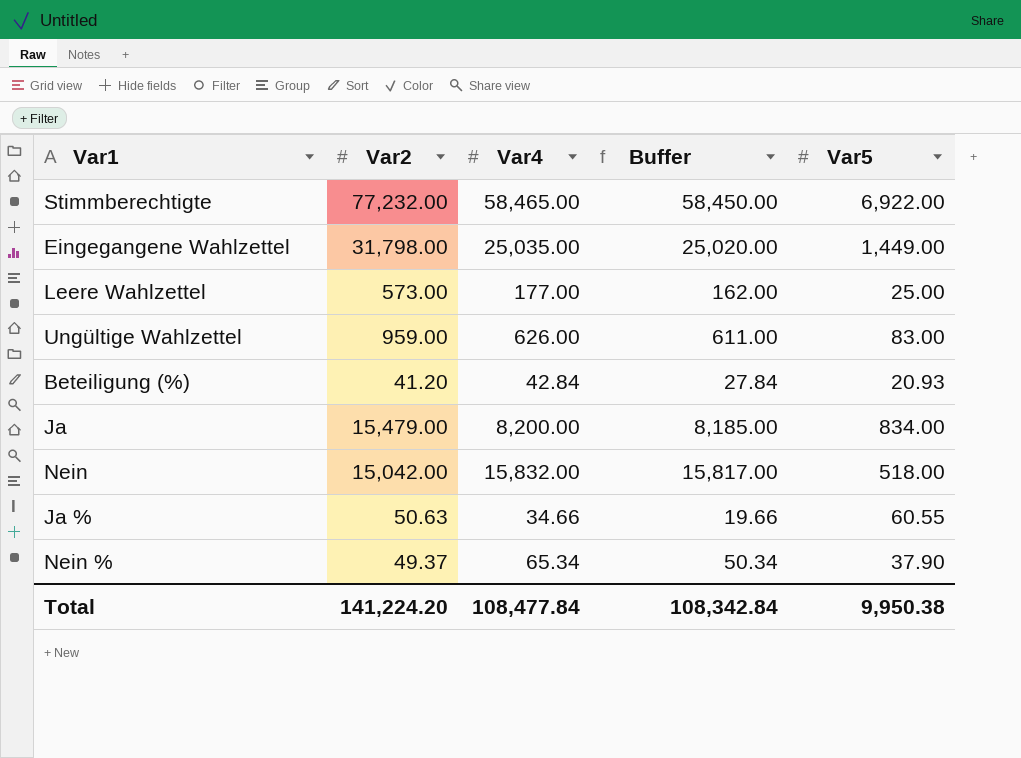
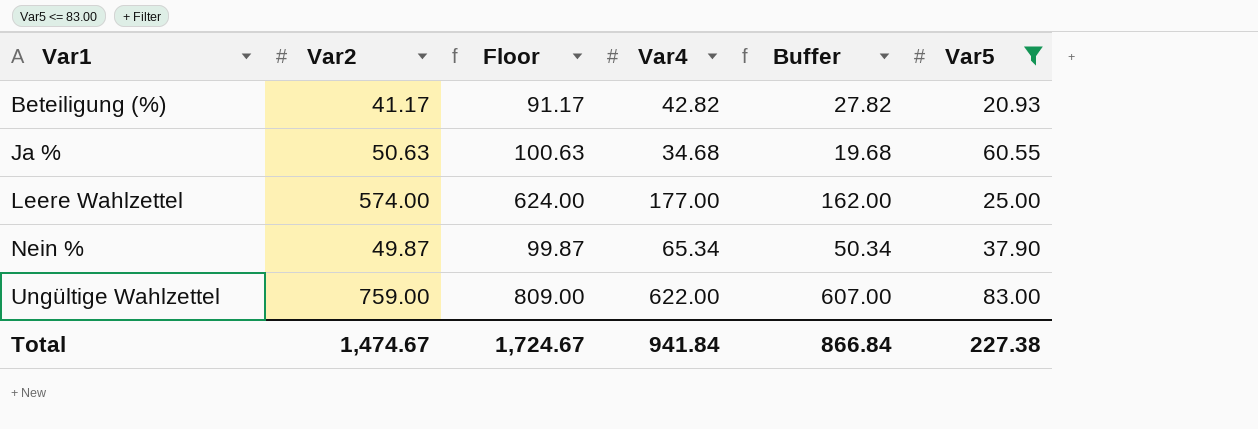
filter: none -> Var5 <= 83.00
row order: none -> Var1 ascending
column Floor | formula: none -> [Var2] + 50
Beteiligung (%) | Var2: 41.20 -> 41.17
Beteiligung (%) | Var4: 42.84 -> 42.82
Beteiligung (%) | Buffer: 27.84 -> 27.82
Ja % | Var4: 34.66 -> 34.68
Ja % | Buffer: 19.66 -> 19.68
Leere Wahlzettel | Var2: 573.00 -> 574.00
Nein % | Var2: 49.37 -> 49.87
Ungültige Wahlzettel | Var2: 959.00 -> 759.00
Ungültige Wahlzettel | Var4: 626.00 -> 622.00
Ungültige Wahlzettel | Buffer: 611.00 -> 607.00
Total | Var2: 141,224.20 -> 1,474.67
Total | Var4: 108,477.84 -> 941.84
Total | Buffer: 108,342.84 -> 866.84
Total | Var5: 9,950.38 -> 227.38

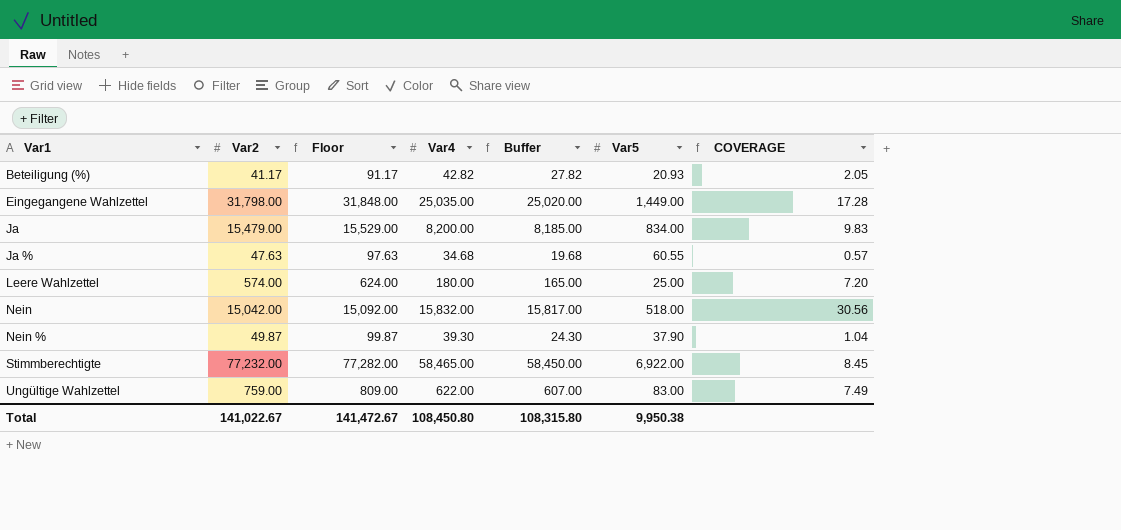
filter: Var5 <= 83.00 -> none
column COVERAGE | formula: none -> [Var4] / [Var5]
Ja % | Var2: 50.63 -> 47.63
Ja % | Floor: 100.63 -> 97.63
Leere Wahlzettel | Var4: 177.00 -> 180.00
Leere Wahlzettel | Buffer: 162.00 -> 165.00
Nein % | Var4: 65.34 -> 39.30
Nein % | Buffer: 50.34 -> 24.30
Total | Var2: 1,474.67 -> 141,022.67
Total | Floor: 1,724.67 -> 141,472.67
Total | Var4: 941.84 -> 108,450.80
Total | Buffer: 866.84 -> 108,315.80
Total | Var5: 227.38 -> 9,950.38

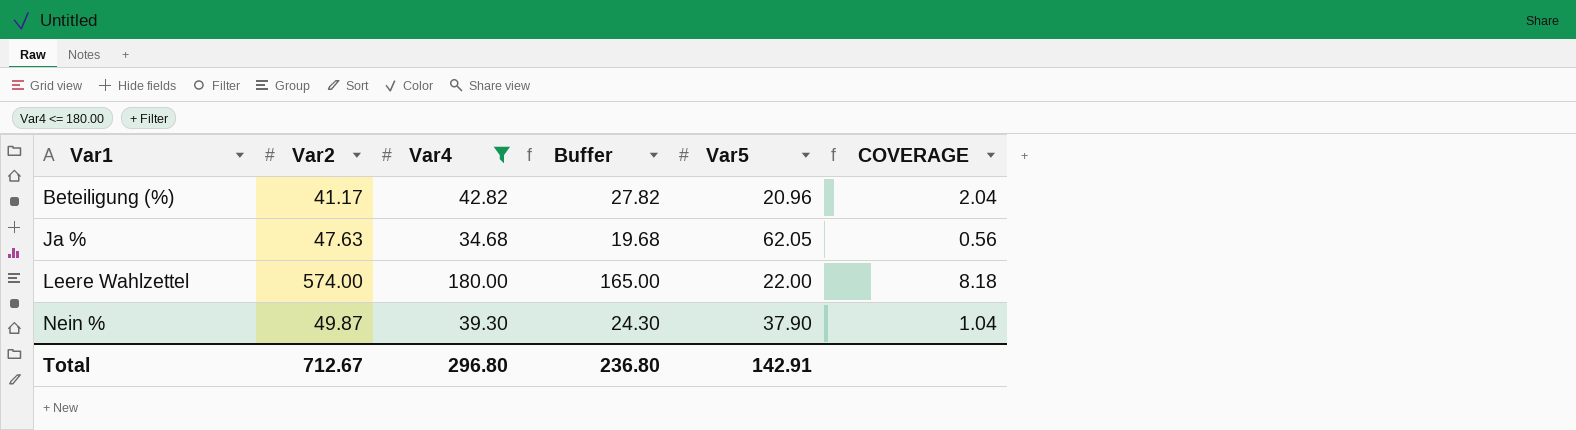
filter: none -> Var4 <= 180.00
column Floor | formula: [Var2] + 50 -> none
Beteiligung (%) | Var5: 20.93 -> 20.96
Beteiligung (%) | COVERAGE: 2.05 -> 2.04
Ja % | Var5: 60.55 -> 62.05
Ja % | COVERAGE: 0.57 -> 0.56
Leere Wahlzettel | Var5: 25.00 -> 22.00
Leere Wahlzettel | COVERAGE: 7.20 -> 8.18
Total | Var2: 141,022.67 -> 712.67
Total | Var4: 108,450.80 -> 296.80
Total | Buffer: 108,315.80 -> 236.80
Total | Var5: 9,950.38 -> 142.91

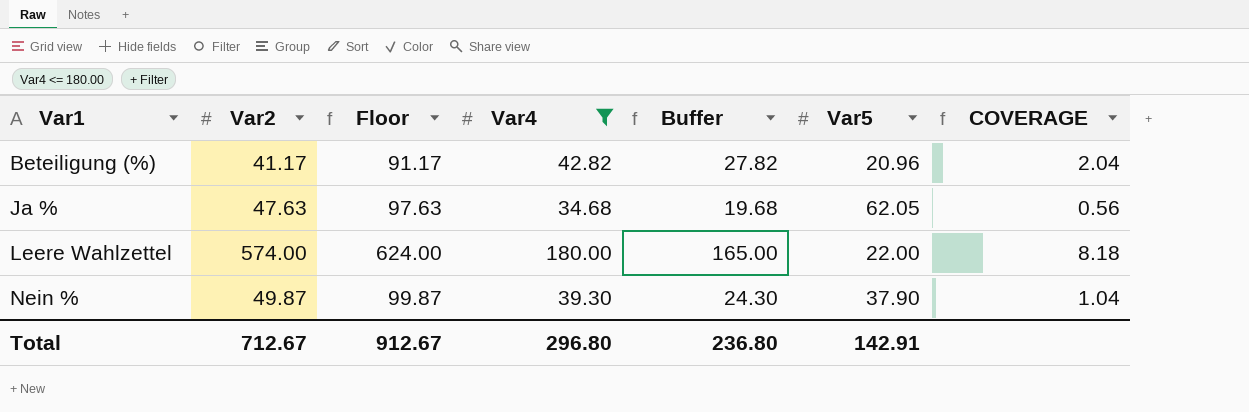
column Floor | formula: none -> [Var2] + 50

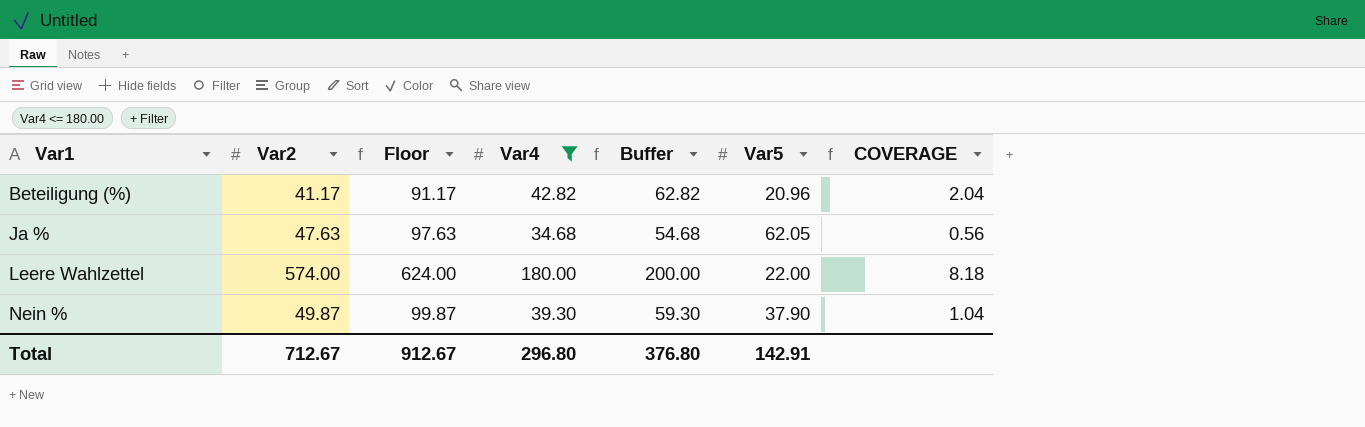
column Buffer | formula: [Var4] - 15 -> [Var4] + 20
Total | Buffer: 236.80 -> 376.80

